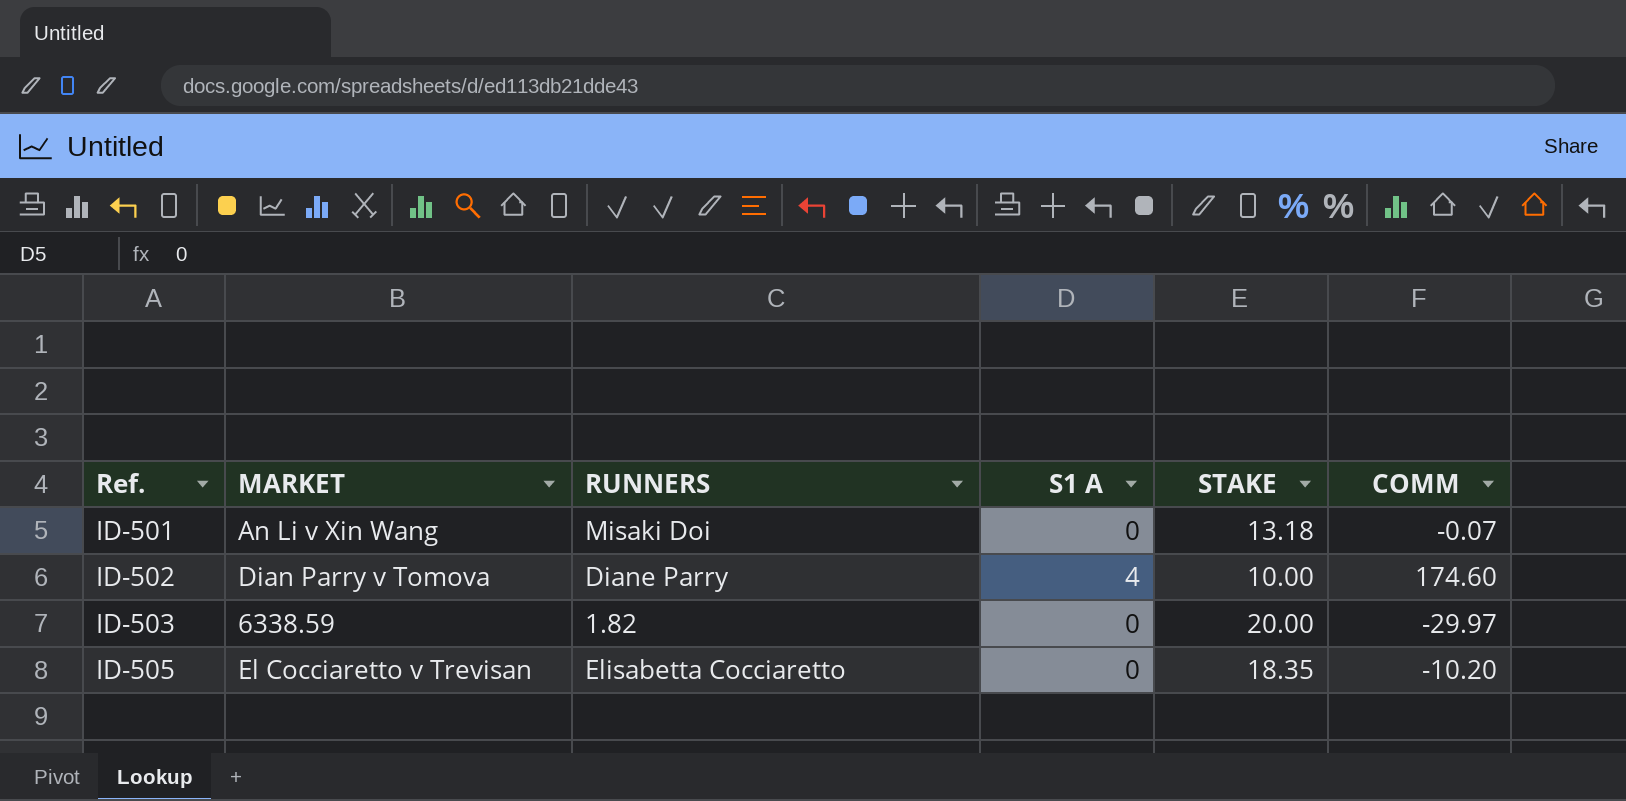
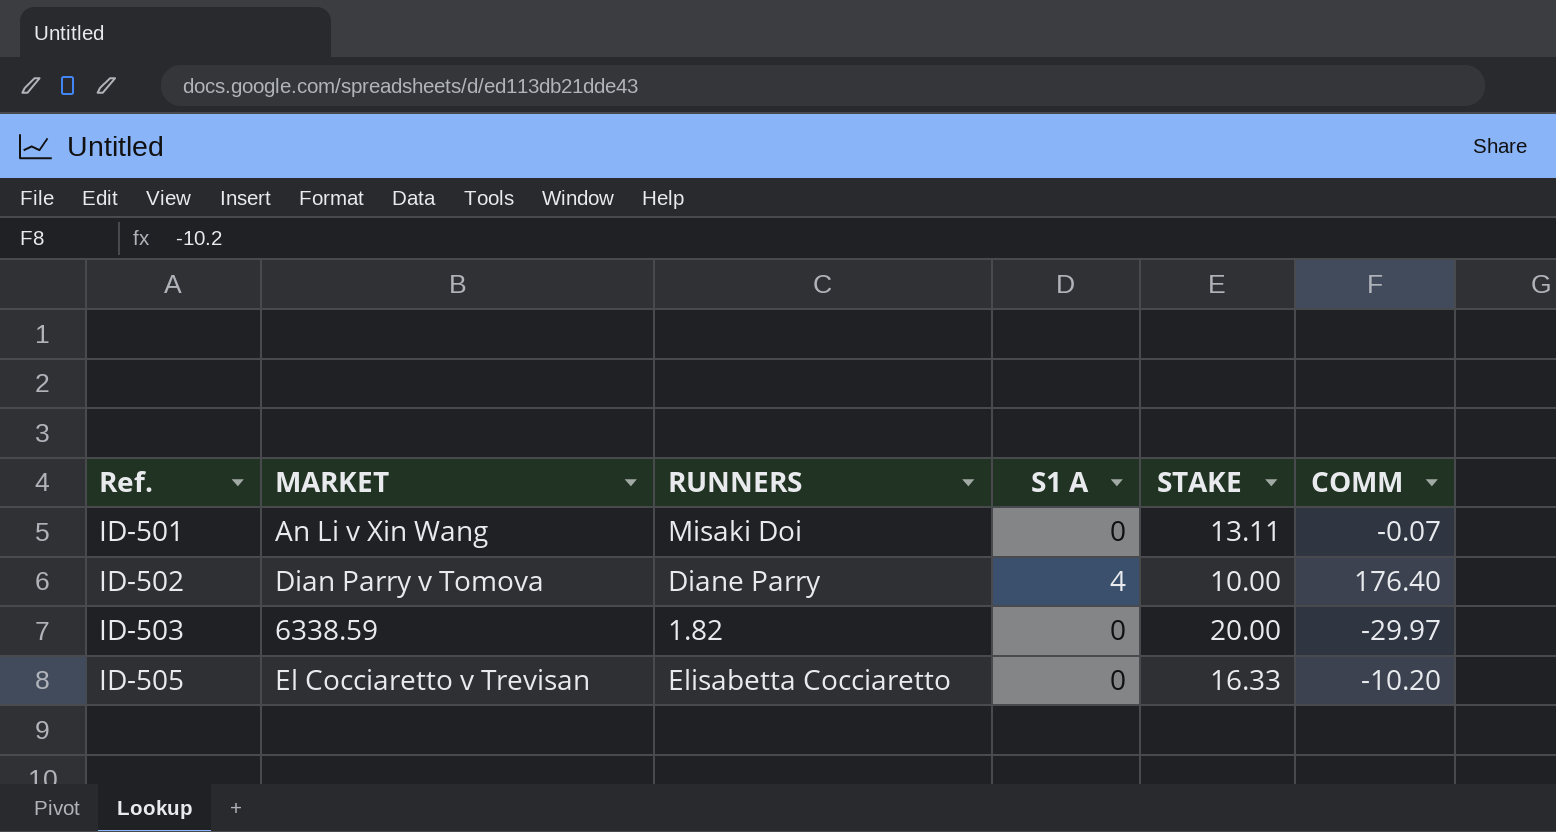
ID-501 | STAKE: 13.18 -> 13.11
ID-502 | COMM: 174.60 -> 176.40
ID-505 | STAKE: 18.35 -> 16.33

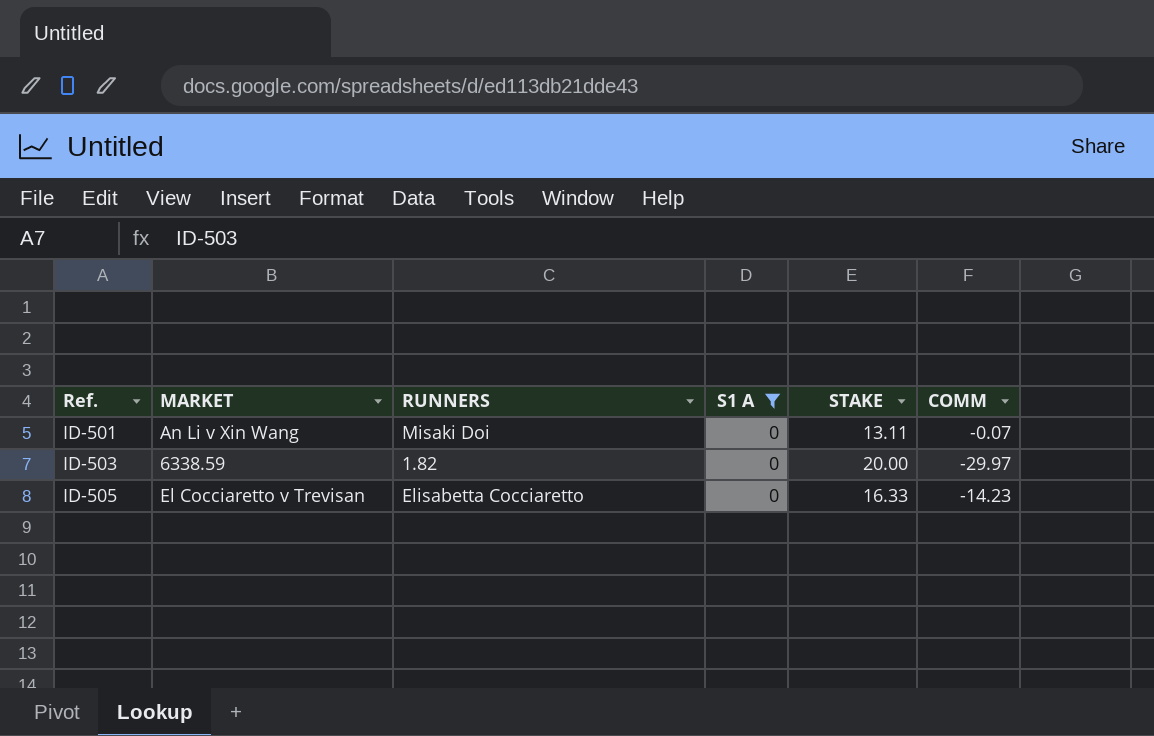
filter: none -> S1 A = 0
ID-505 | COMM: -10.20 -> -14.23

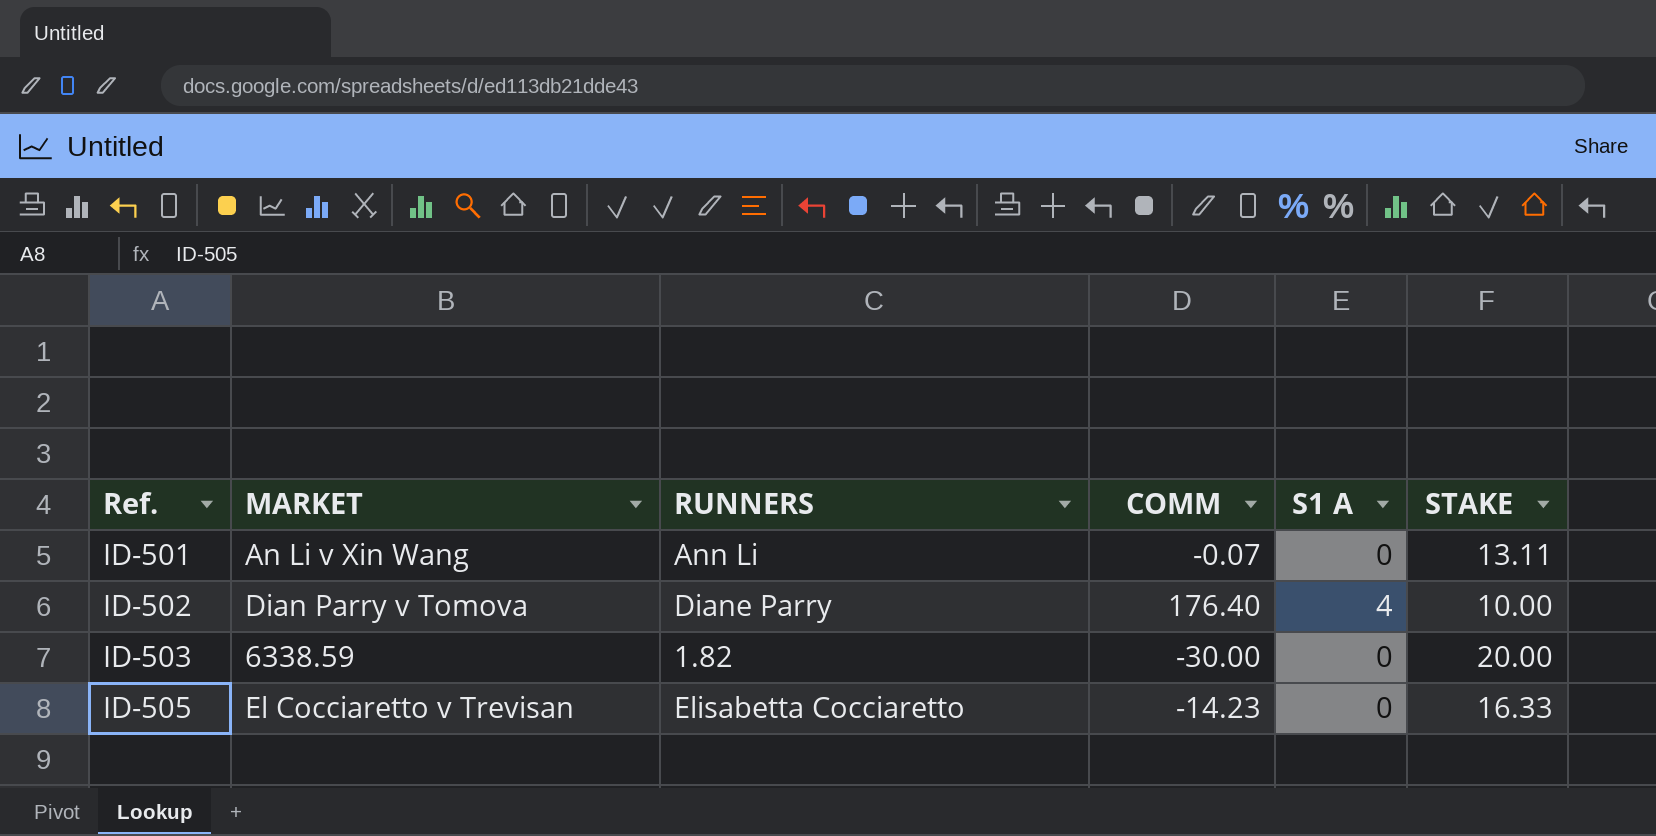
filter: S1 A = 0 -> none
column COMM | position: 6 -> 4
ID-501 | RUNNERS: Misaki Doi -> Ann Li
ID-503 | COMM: -29.97 -> -30.00

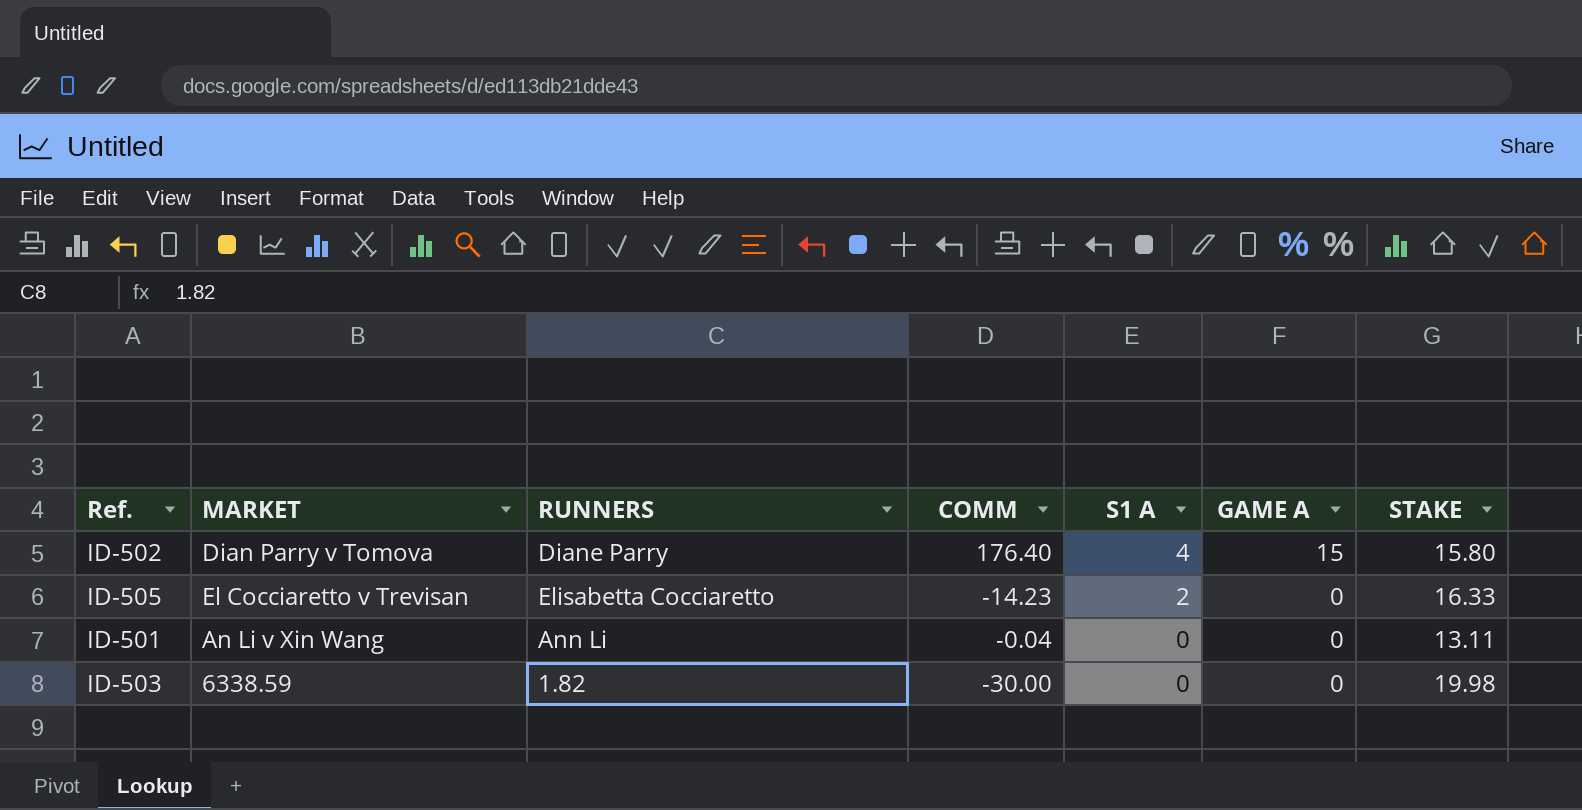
row order: Ref. ascending -> S1 A descending
column GAME A | position: none -> 6
ID-502 | STAKE: 10.00 -> 15.80
ID-505 | S1 A: 0 -> 2
ID-501 | COMM: -0.07 -> -0.04
ID-503 | STAKE: 20.00 -> 19.98

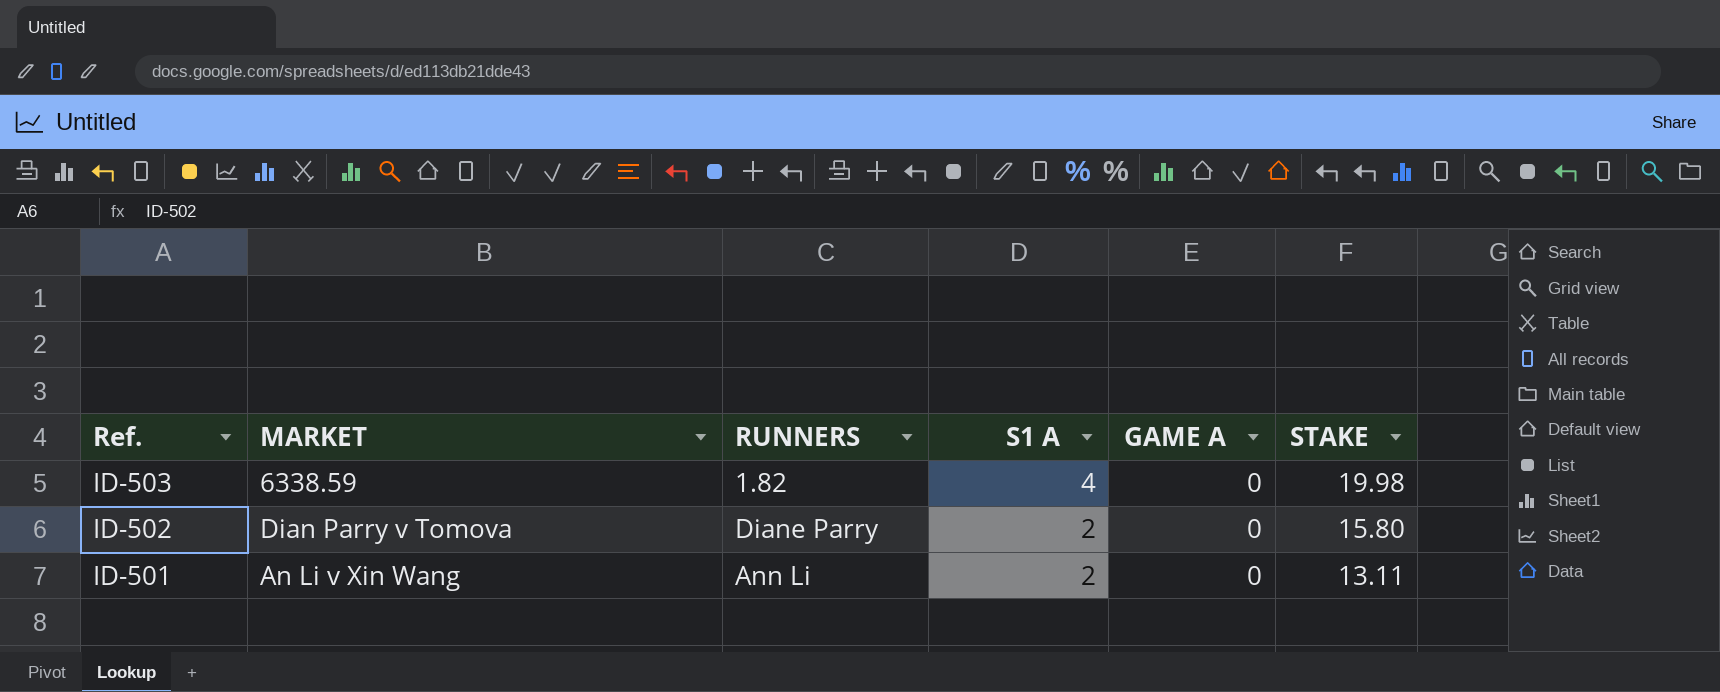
row order: S1 A descending -> Ref. descending
column COMM | position: 4 -> none
row ID-505: El Cocciaretto v Trevisan | Elisabetta Cocciaretto | -14.23 | 2 | 0 | 16.33 -> none
ID-503 | S1 A: 0 -> 4
ID-502 | S1 A: 4 -> 2
ID-502 | GAME A: 15 -> 0
ID-501 | S1 A: 0 -> 2

